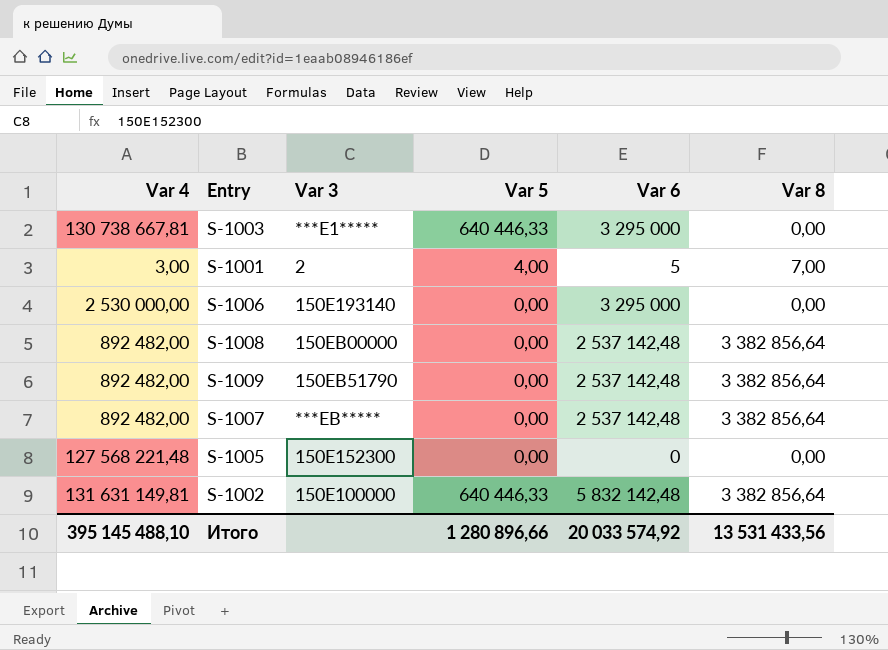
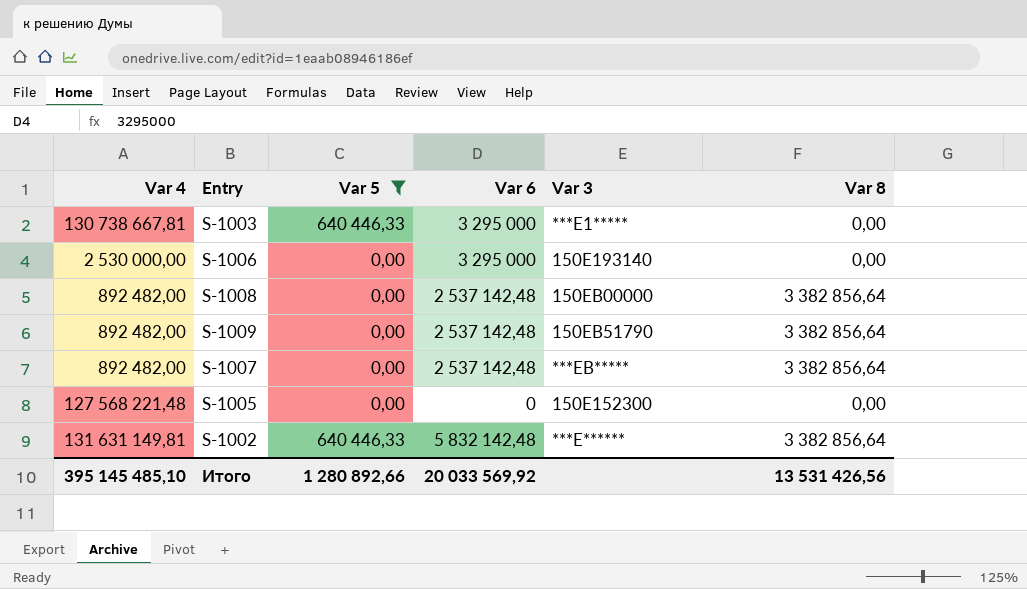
filter: none -> Var 5 != 4,00
column Var 3 | position: 3 -> 5
S-1002 | Var 3: 150E100000 -> ***E******
Итого | Var 4: 395 145 488,10 -> 395 145 485,10
Итого | Var 5: 1 280 896,66 -> 1 280 892,66
Итого | Var 6: 20 033 574,92 -> 20 033 569,92
Итого | Var 8: 13 531 433,56 -> 13 531 426,56

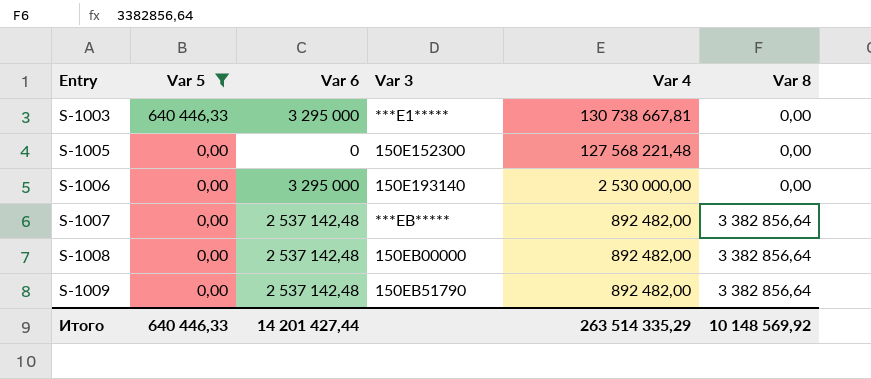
row order: none -> Entry ascending
column Var 4 | position: 1 -> 5
row S-1002: 131 631 149,81 | 640 446,33 | 5 832 142,48 | ***E****** | 3 382 856,64 -> none
Итого | Var 5: 1 280 892,66 -> 640 446,33
Итого | Var 6: 20 033 569,92 -> 14 201 427,44
Итого | Var 4: 395 145 485,10 -> 263 514 335,29
Итого | Var 8: 13 531 426,56 -> 10 148 569,92

